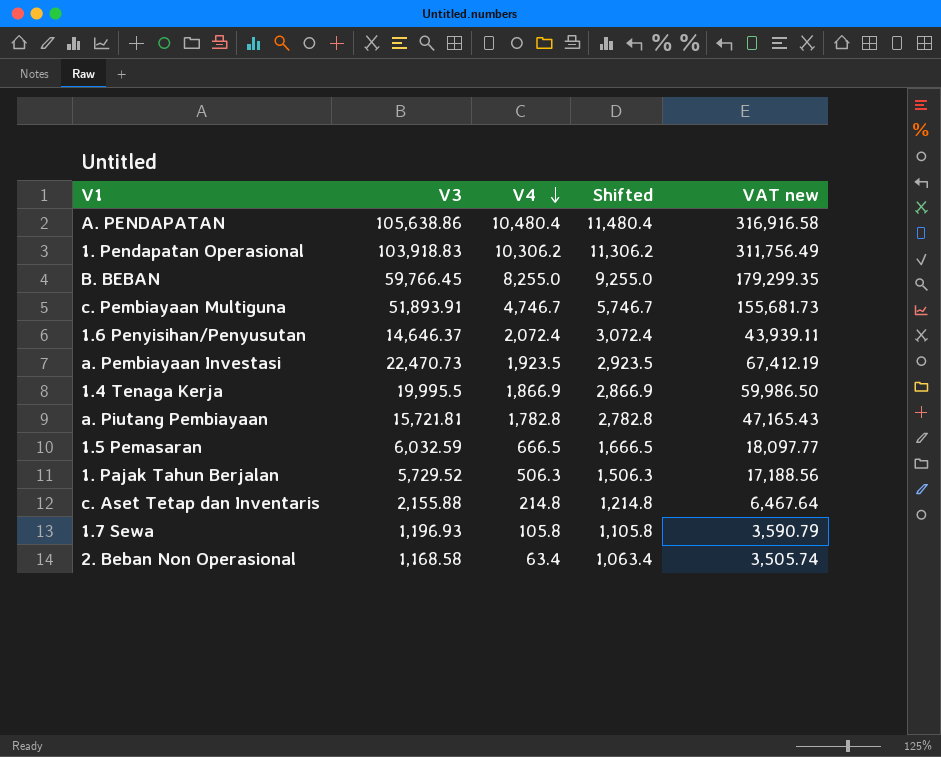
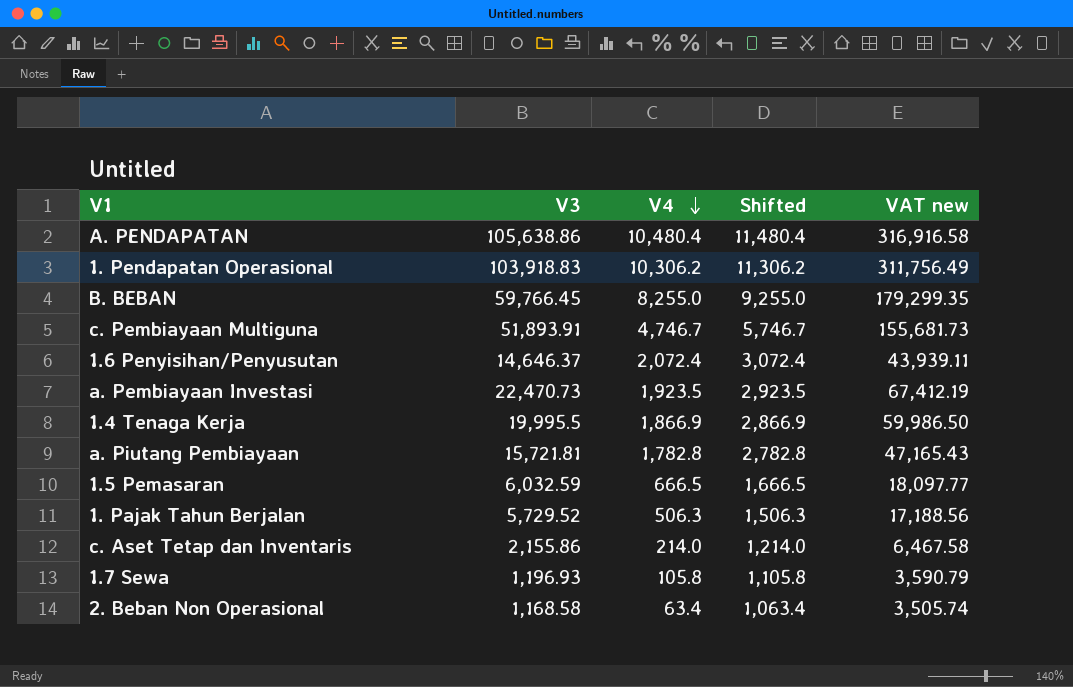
c. Aset Tetap dan Inventaris | V3: 2,155.88 -> 2,155.86
c. Aset Tetap dan Inventaris | V4: 214.8 -> 214.0
c. Aset Tetap dan Inventaris | Shifted: 1,214.8 -> 1,214.0
c. Aset Tetap dan Inventaris | VAT new: 6,467.64 -> 6,467.58

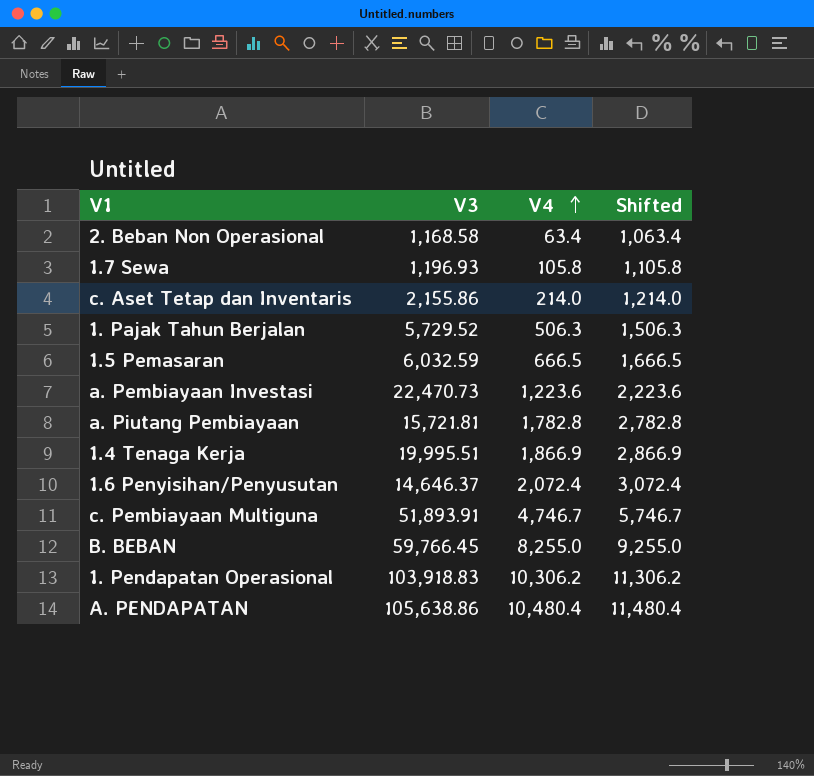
row order: V4 descending -> V4 ascending
column VAT new | formula: [V3] * 3 -> none
a. Pembiayaan Investasi | V4: 1,923.5 -> 1,223.6
a. Pembiayaan Investasi | Shifted: 2,923.5 -> 2,223.6
1.4 Tenaga Kerja | V3: 19,995.5 -> 19,995.51

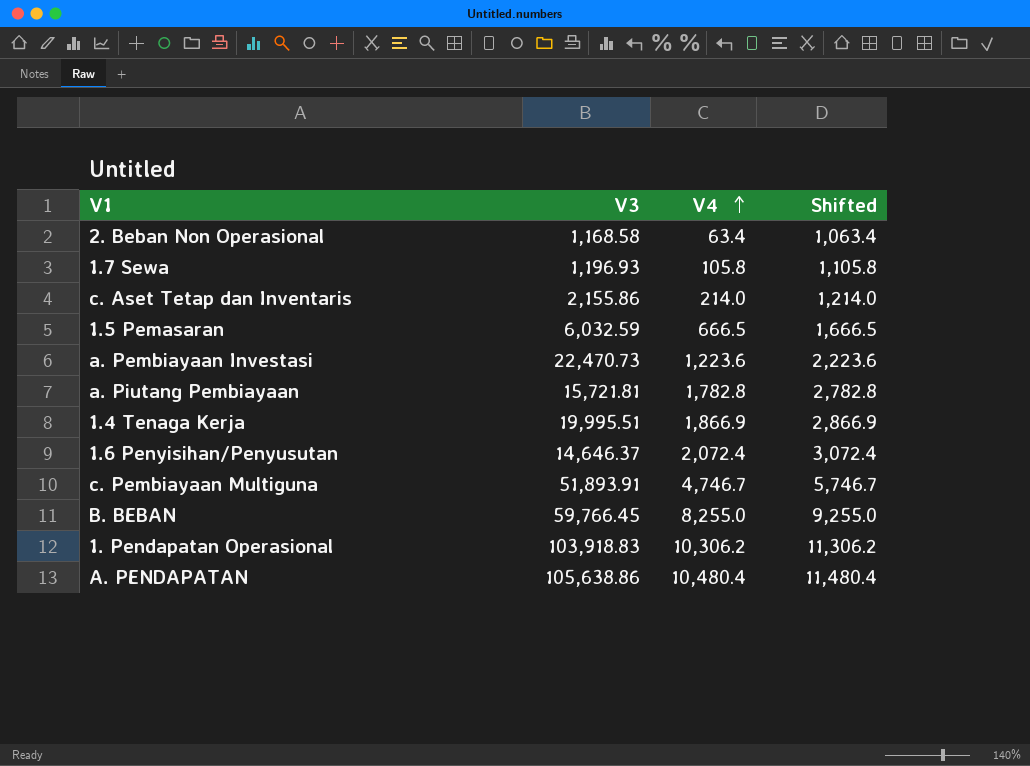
row 1. Pajak Tahun Berjalan: 5,729.52 | 506.3 | 1,506.3 -> none

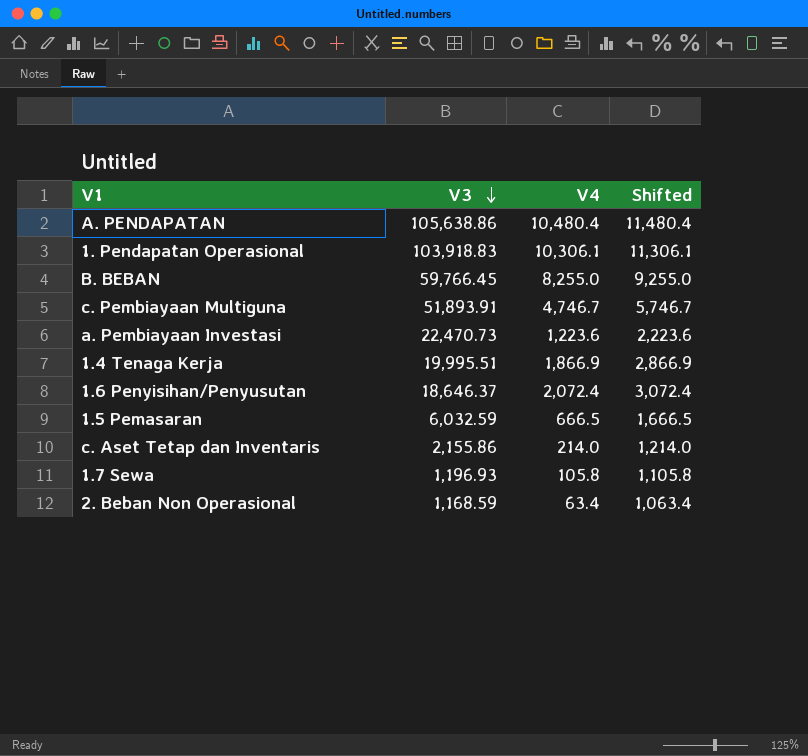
row order: V4 ascending -> V3 descending
row a. Piutang Pembiayaan: 15,721.81 | 1,782.8 | 2,782.8 -> none
1. Pendapatan Operasional | V4: 10,306.2 -> 10,306.1
1. Pendapatan Operasional | Shifted: 11,306.2 -> 11,306.1
1.6 Penyisihan/Penyusutan | V3: 14,646.37 -> 18,646.37
2. Beban Non Operasional | V3: 1,168.58 -> 1,168.59

